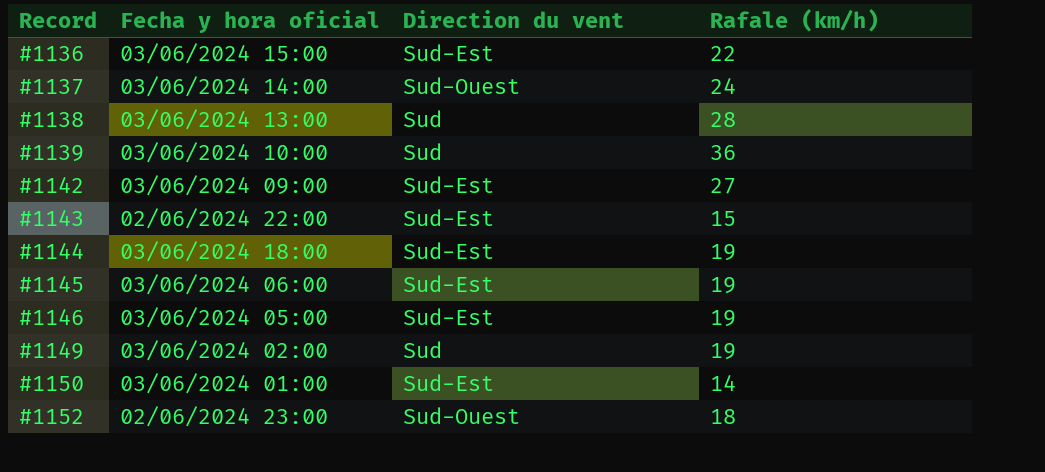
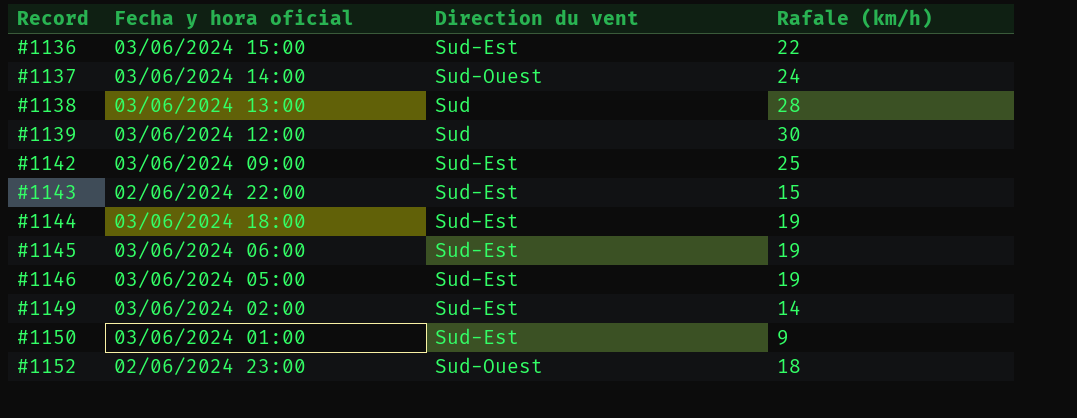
#1139 | Fecha y hora oficial: 03/06/2024 10:00 -> 03/06/2024 12:00
#1139 | Rafale (km/h): 36 -> 30
#1142 | Rafale (km/h): 27 -> 25
#1149 | Direction du vent: Sud -> Sud-Est
#1149 | Rafale (km/h): 19 -> 14
#1150 | Rafale (km/h): 14 -> 9

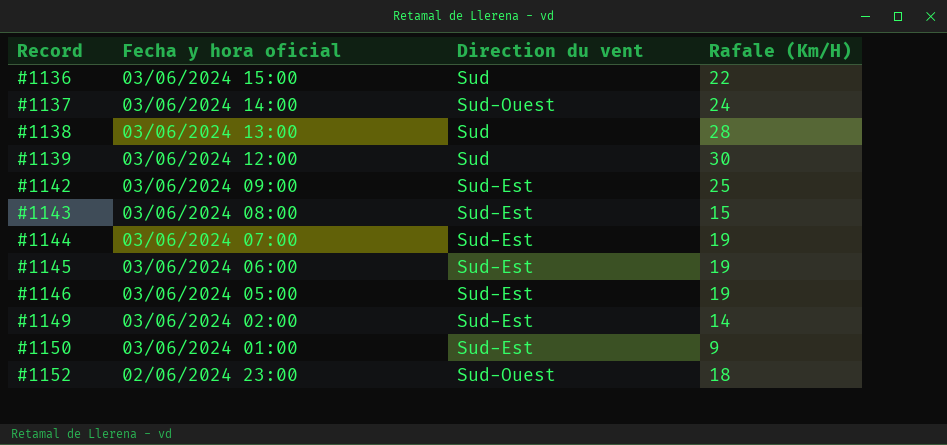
column name: Rafale (km/h) -> Rafale (Km/H)
#1136 | Direction du vent: Sud-Est -> Sud
#1143 | Fecha y hora oficial: 02/06/2024 22:00 -> 03/06/2024 08:00
#1144 | Fecha y hora oficial: 03/06/2024 18:00 -> 03/06/2024 07:00

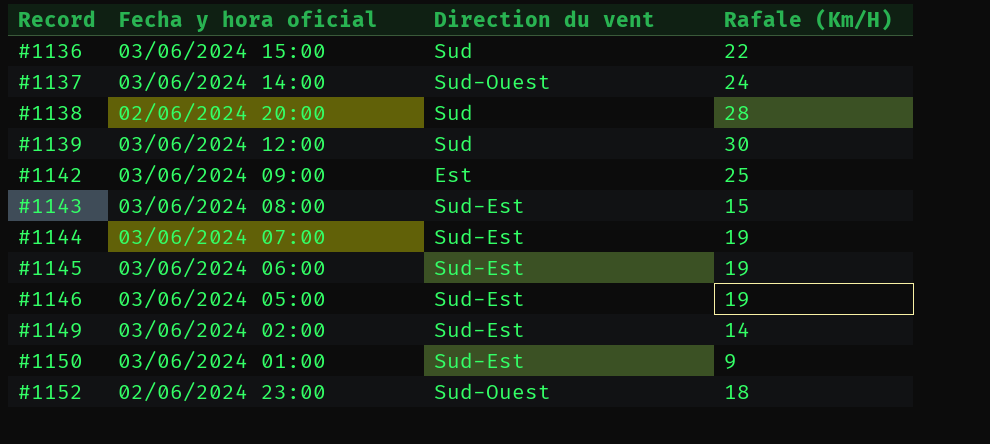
#1138 | Fecha y hora oficial: 03/06/2024 13:00 -> 02/06/2024 20:00
#1142 | Direction du vent: Sud-Est -> Est

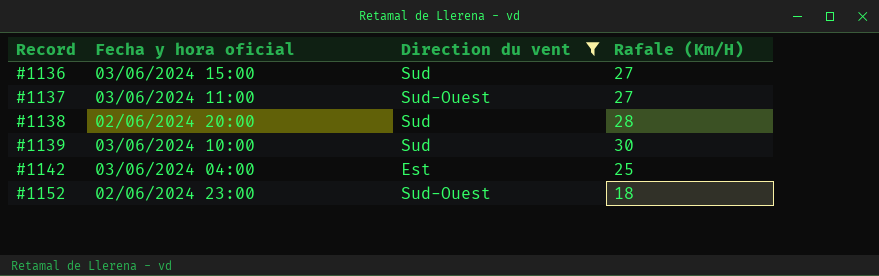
filter: none -> Direction du vent != Sud-Est
#1136 | Rafale (Km/H): 22 -> 27
#1137 | Fecha y hora oficial: 03/06/2024 14:00 -> 03/06/2024 11:00
#1137 | Rafale (Km/H): 24 -> 27
#1139 | Fecha y hora oficial: 03/06/2024 12:00 -> 03/06/2024 10:00
#1142 | Fecha y hora oficial: 03/06/2024 09:00 -> 03/06/2024 04:00

